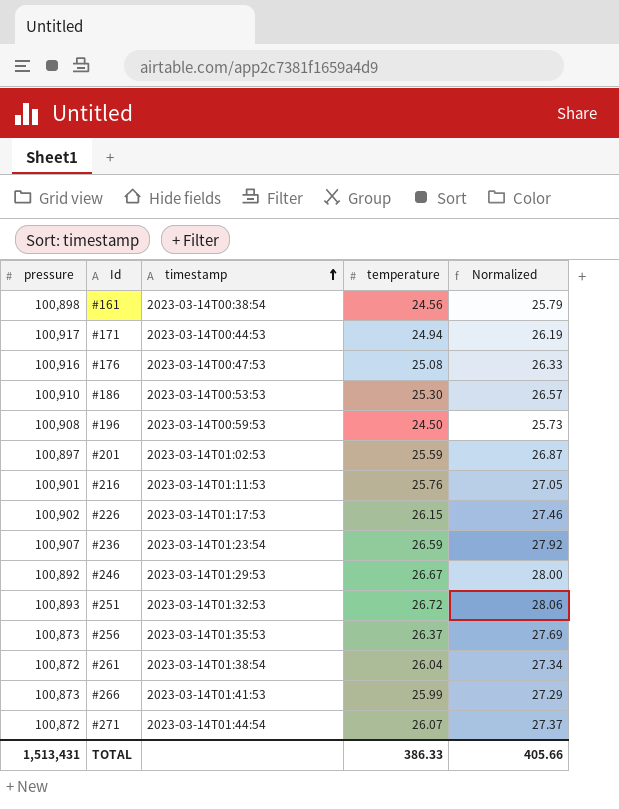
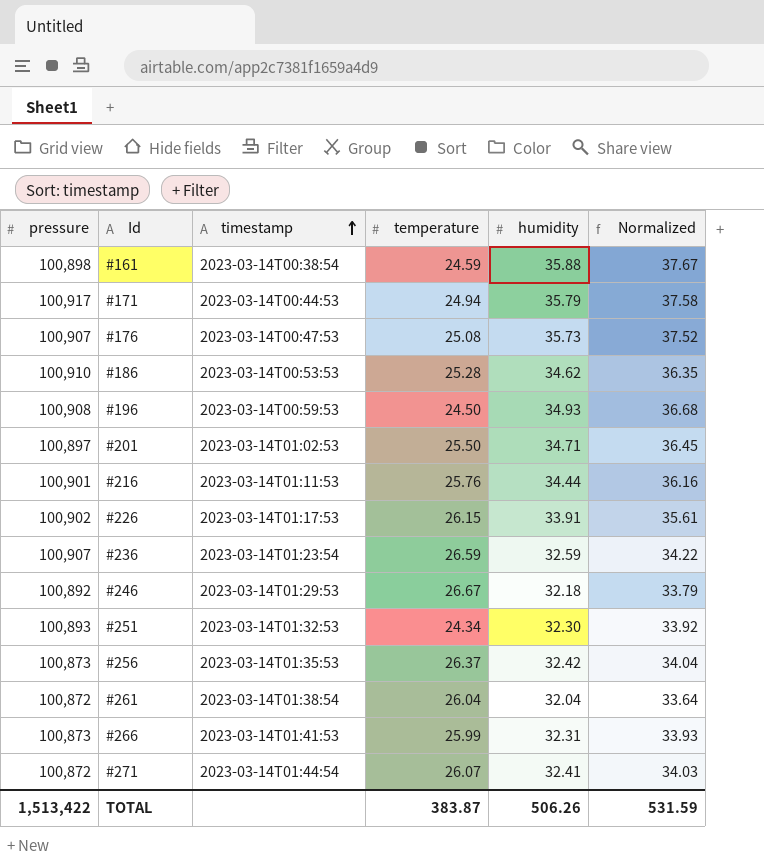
column humidity | position: none -> 5
column Normalized | formula: [temperature] * 1.05 -> [humidity] * 1.05
#161 | temperature: 24.56 -> 24.59
#176 | pressure: 100,916 -> 100,907
#186 | temperature: 25.30 -> 25.28
#201 | temperature: 25.59 -> 25.50
#251 | temperature: 26.72 -> 24.34
TOTAL | pressure: 1,513,431 -> 1,513,422
TOTAL | temperature: 386.33 -> 383.87
TOTAL | Normalized: 405.66 -> 531.59

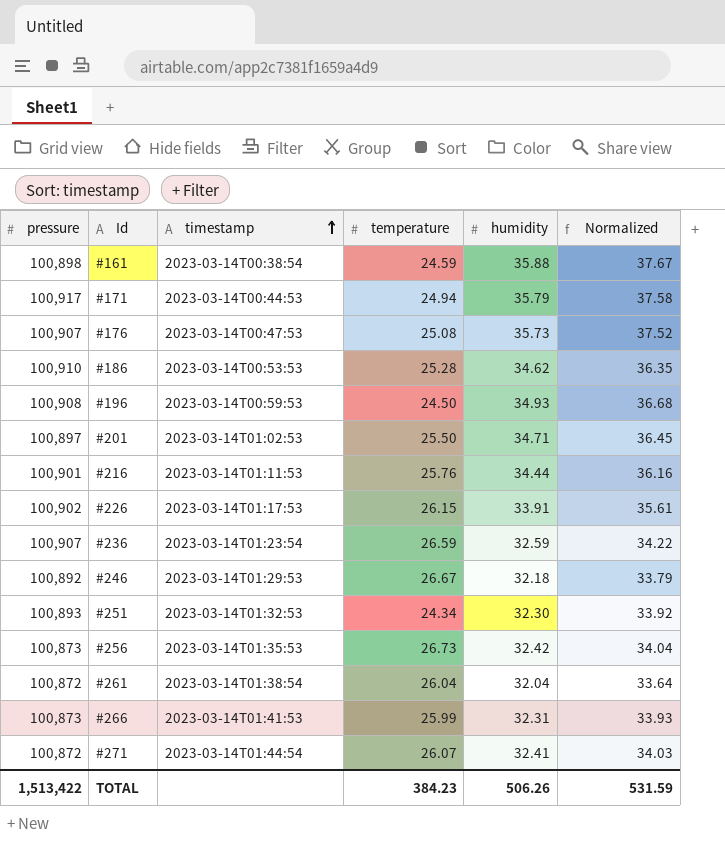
#256 | temperature: 26.37 -> 26.73
TOTAL | temperature: 383.87 -> 384.23

